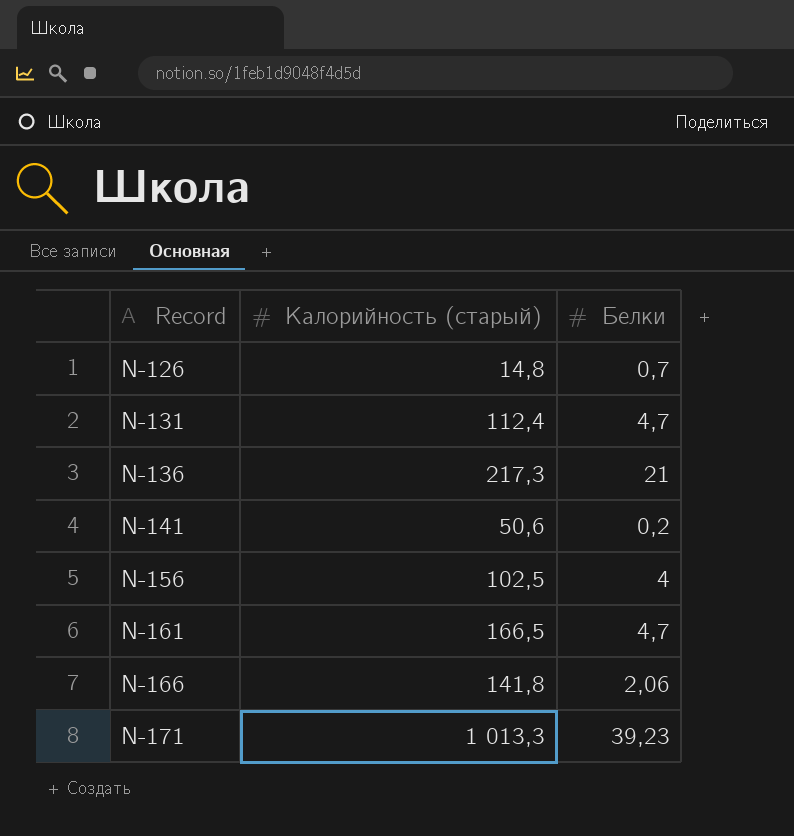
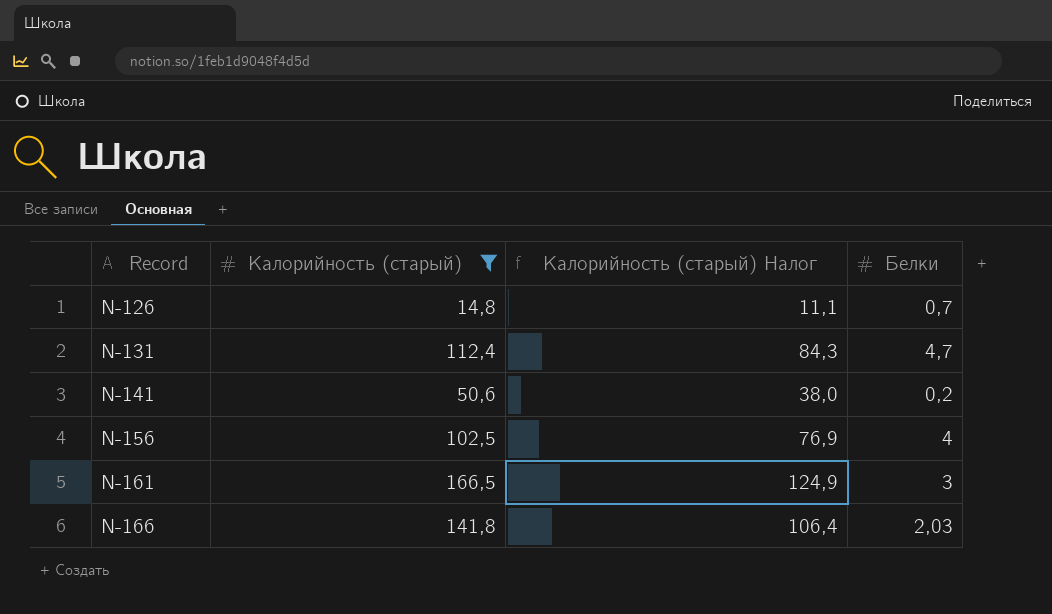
filter: none -> Калорийность (старый) <= 166,5
column Калорийность (старый) Налог | formula: none -> [Калорийность (старый)] * 0,75
N-161 | Белки: 4,7 -> 3
N-166 | Белки: 2,06 -> 2,03

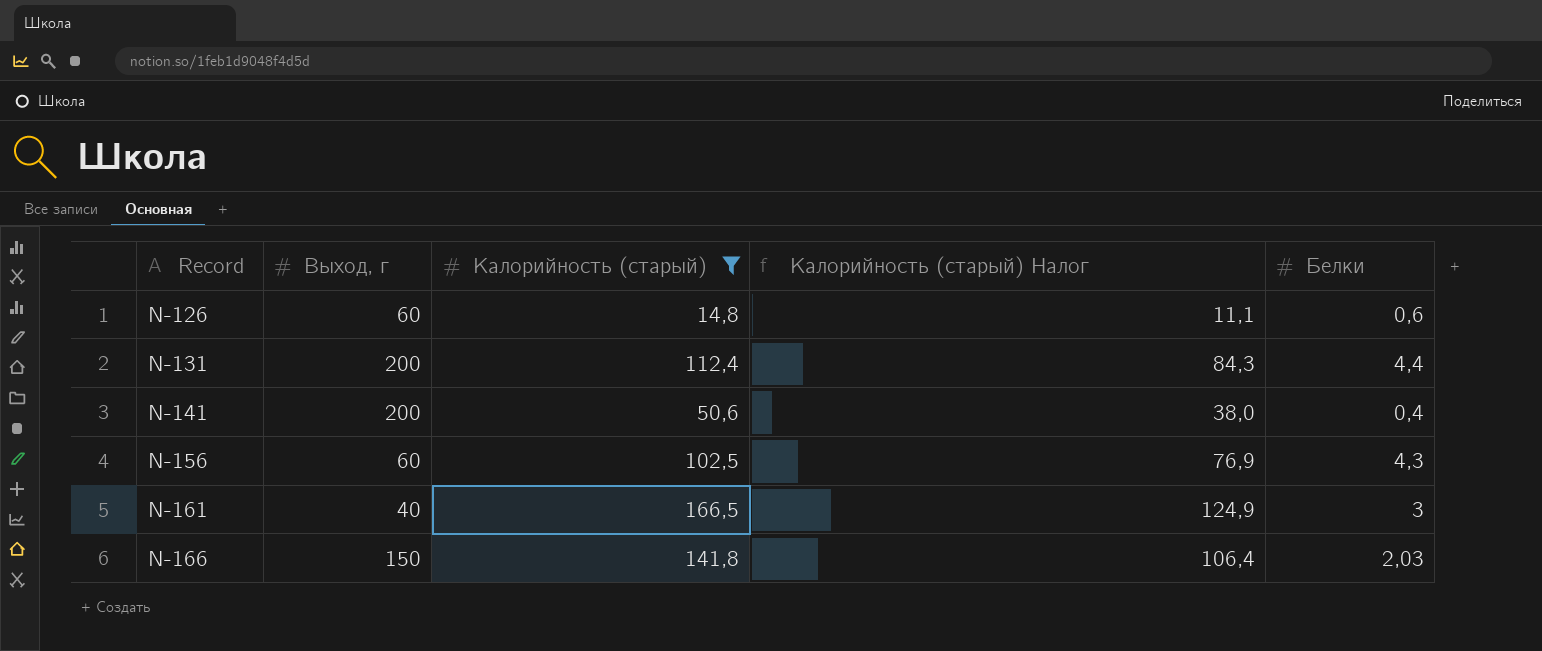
column Выход, г | position: none -> 2
N-126 | Белки: 0,7 -> 0,6
N-131 | Белки: 4,7 -> 4,4
N-141 | Белки: 0,2 -> 0,4
N-156 | Белки: 4 -> 4,3

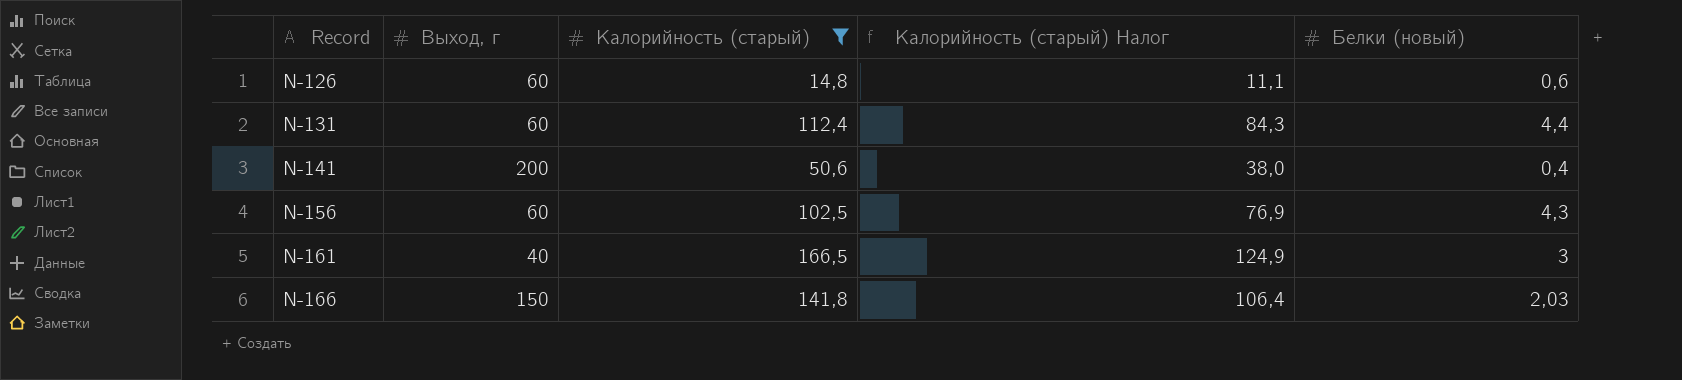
column name: Белки -> Белки (новый)
N-131 | Выход, г: 200 -> 60

